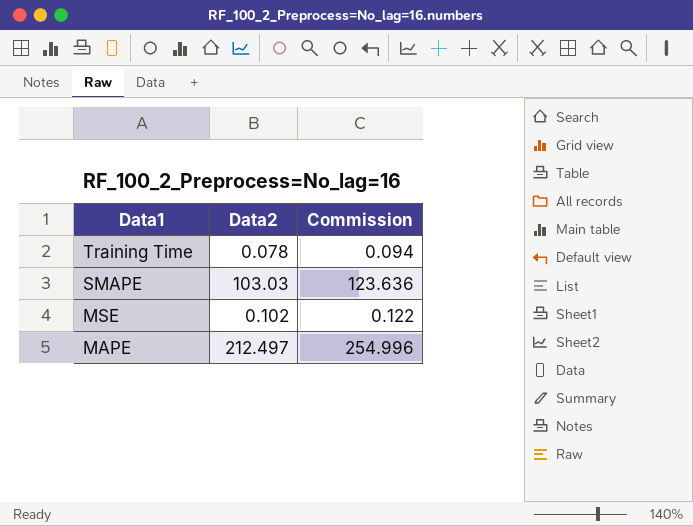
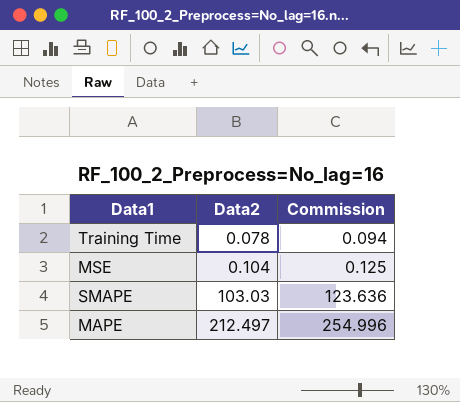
row order: Data1 descending -> Data2 ascending
MSE | Data2: 0.102 -> 0.104
MSE | Commission: 0.122 -> 0.125

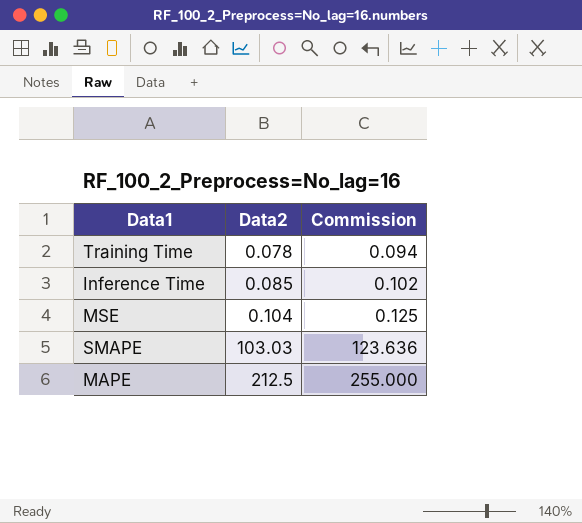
row Inference Time: none -> 0.085 | 0.102
MAPE | Data2: 212.497 -> 212.5
MAPE | Commission: 254.996 -> 255.000

